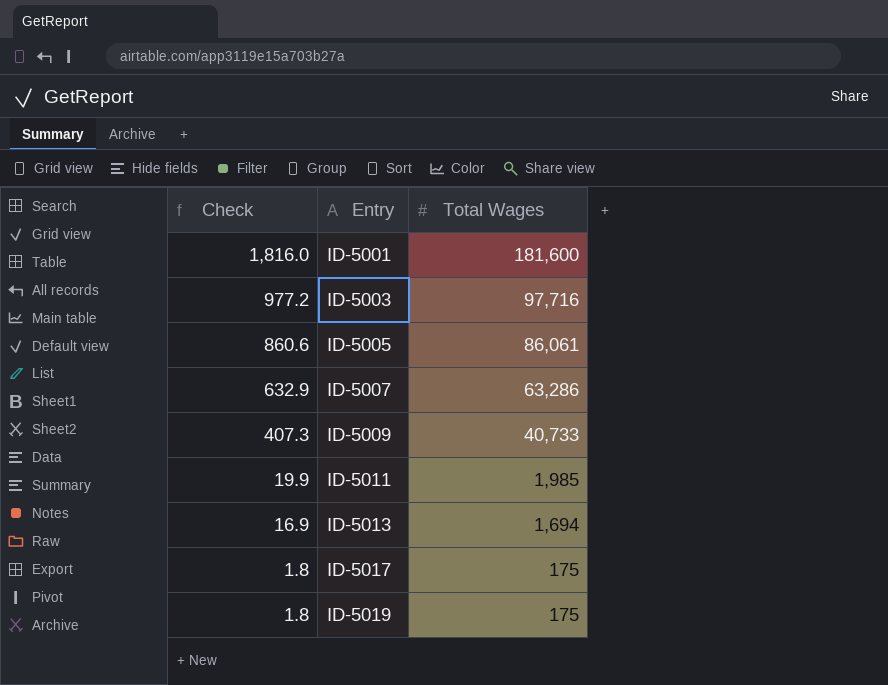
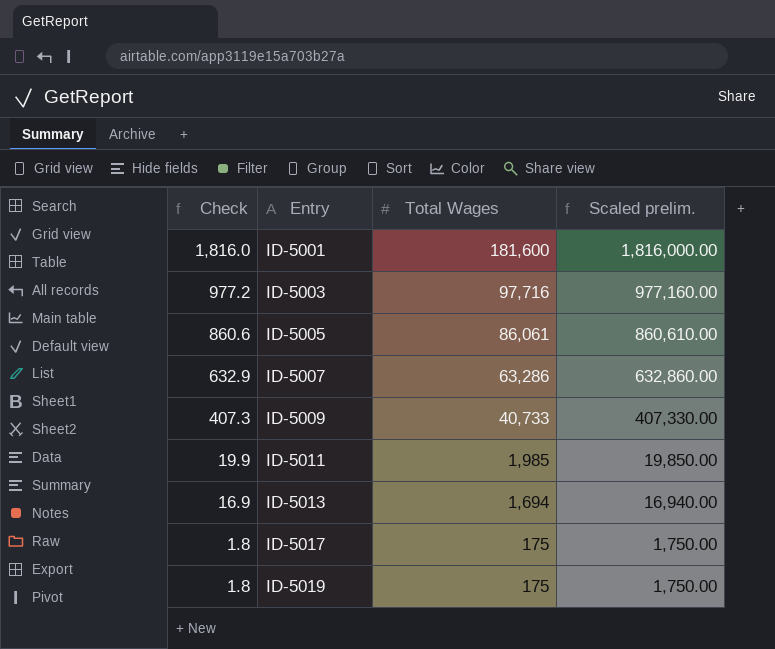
column Scaled prelim. | formula: none -> [Total Wages] * 10

